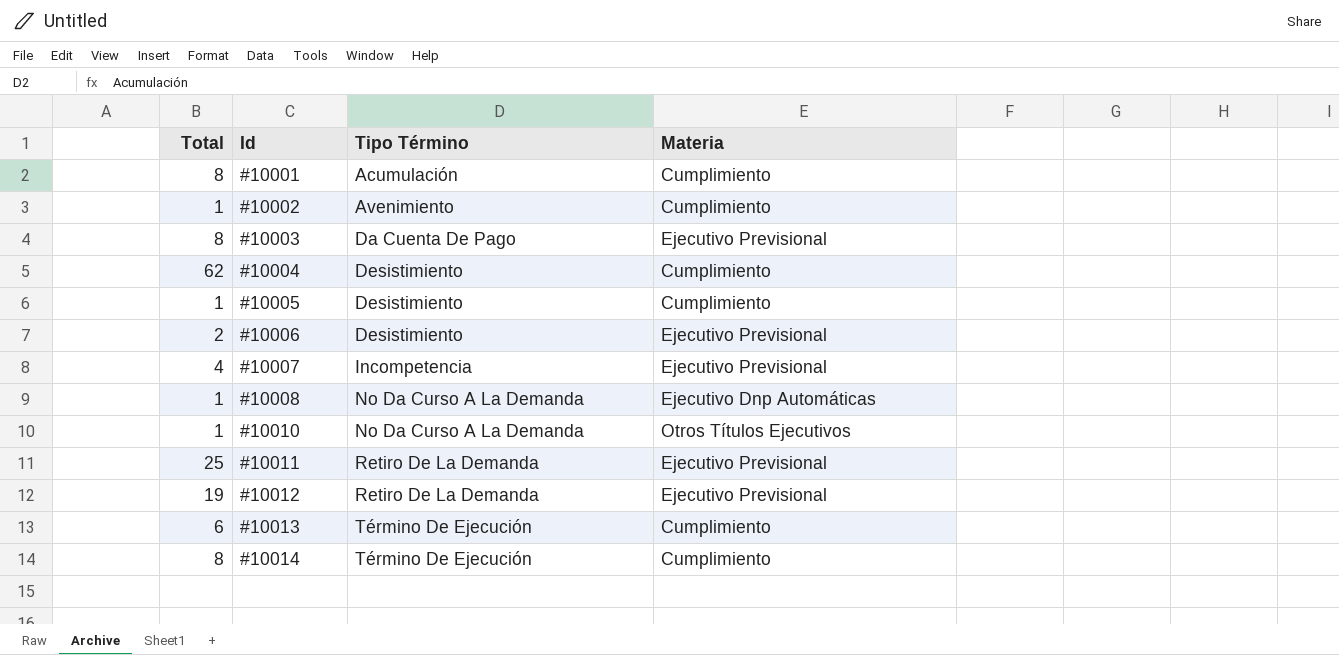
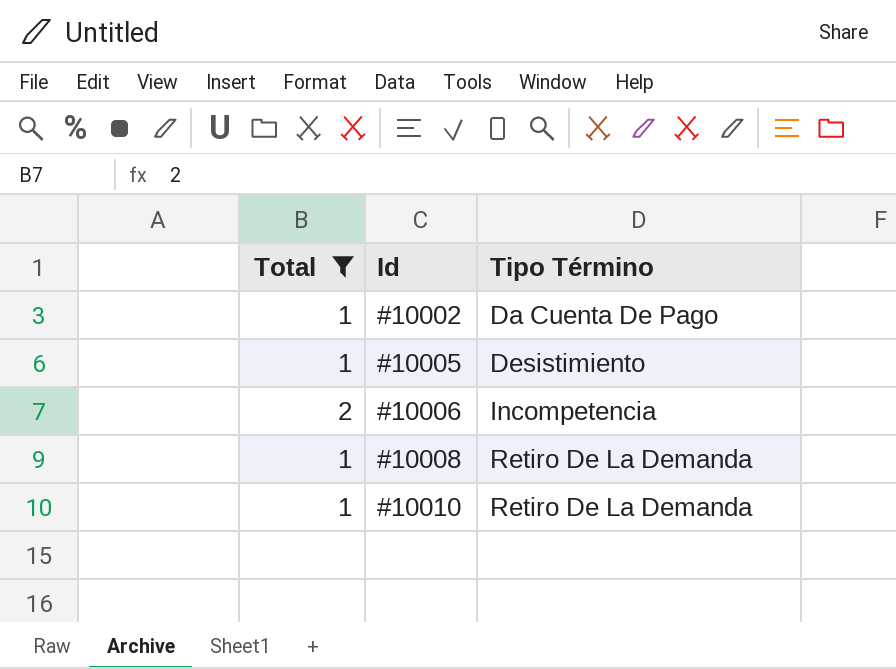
filter: none -> Total <= 2
column Materia | position: 4 -> none
#10002 | Tipo Término: Avenimiento -> Da Cuenta De Pago
#10006 | Tipo Término: Desistimiento -> Incompetencia
#10008 | Tipo Término: No Da Curso A La Demanda -> Retiro De La Demanda
#10010 | Tipo Término: No Da Curso A La Demanda -> Retiro De La Demanda

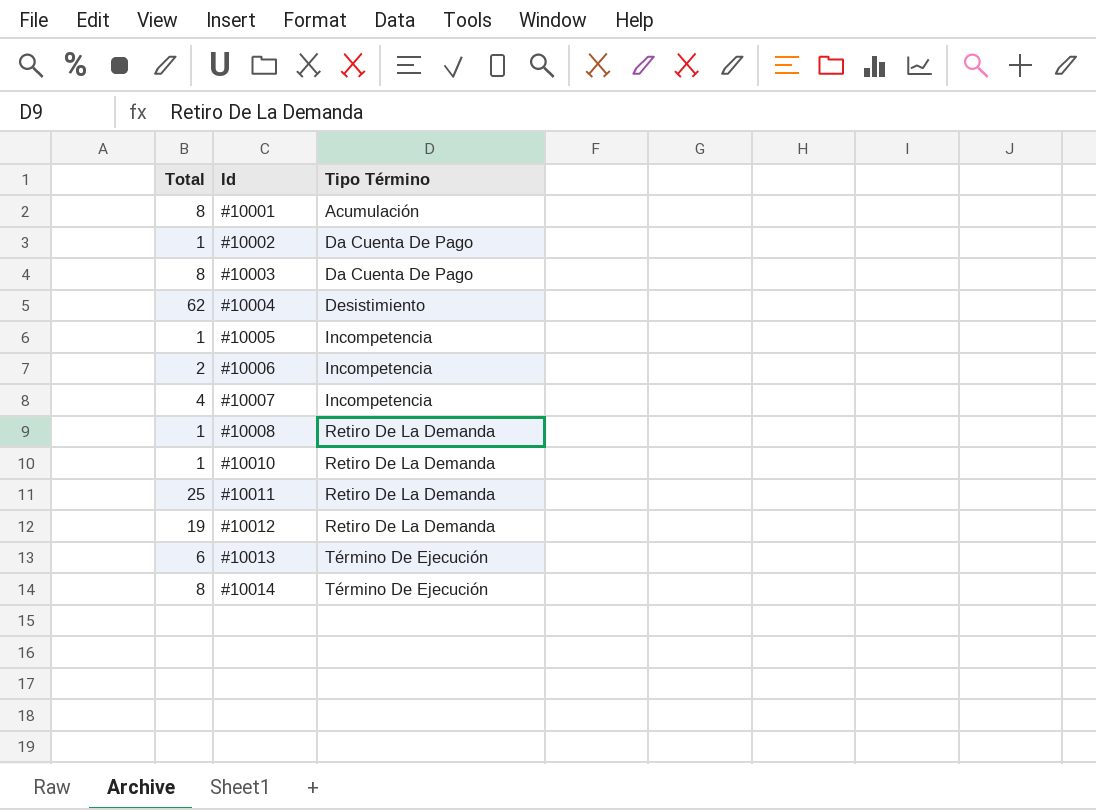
filter: Total <= 2 -> none
#10005 | Tipo Término: Desistimiento -> Incompetencia

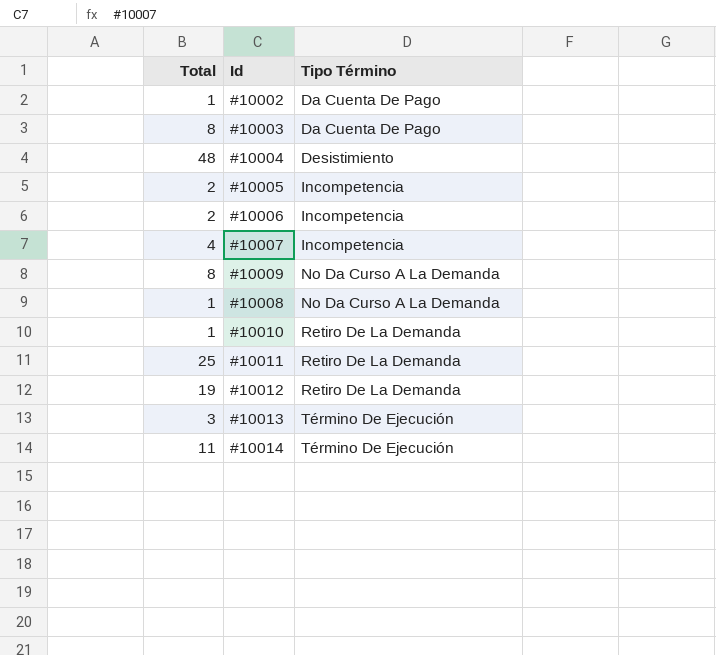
row #10001: 8 | Acumulación -> none
#10004 | Total: 62 -> 48
#10005 | Total: 1 -> 2
row #10009: none -> 8 | No Da Curso A La Demanda
#10008 | Tipo Término: Retiro De La Demanda -> No Da Curso A La Demanda
#10013 | Total: 6 -> 3
#10014 | Total: 8 -> 11

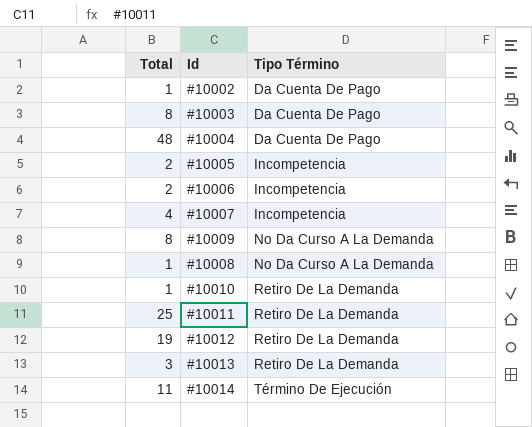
#10004 | Tipo Término: Desistimiento -> Da Cuenta De Pago
#10013 | Tipo Término: Término De Ejecución -> Retiro De La Demanda

